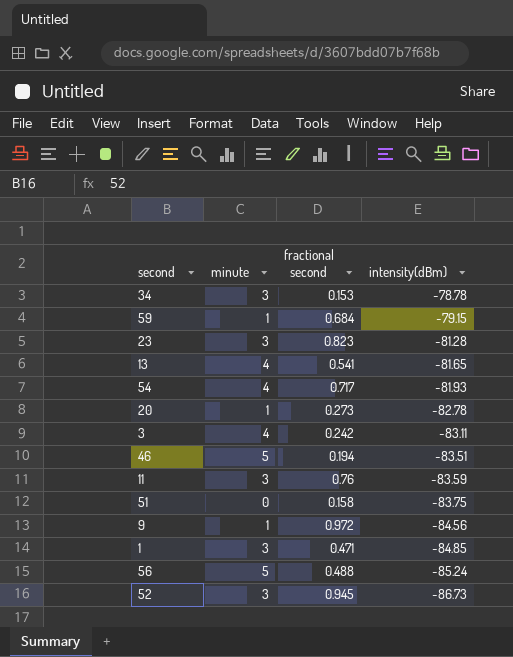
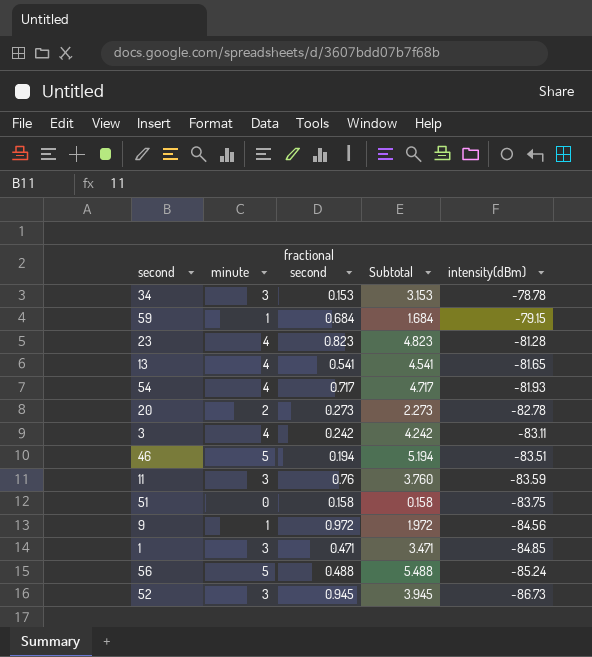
column Subtotal | formula: none -> [minute] + [fractional second]
23 | minute: 3 -> 4
20 | minute: 1 -> 2

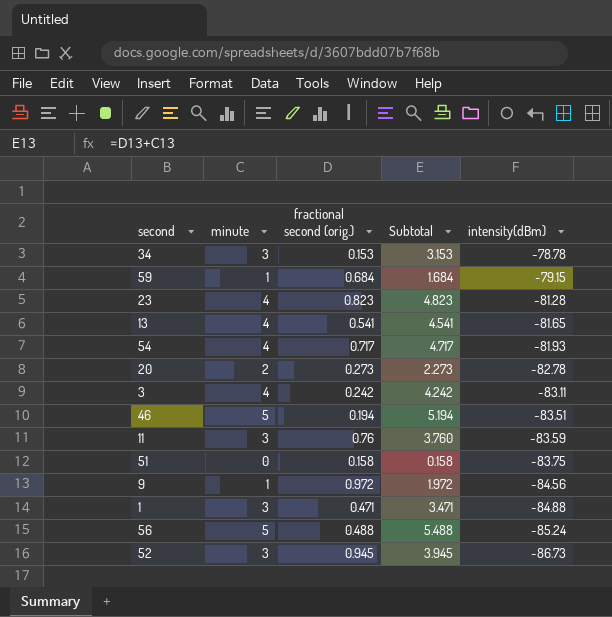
column name: fractional second -> fractional second (orig.)
1 | intensity(dBm): -84.85 -> -84.88

